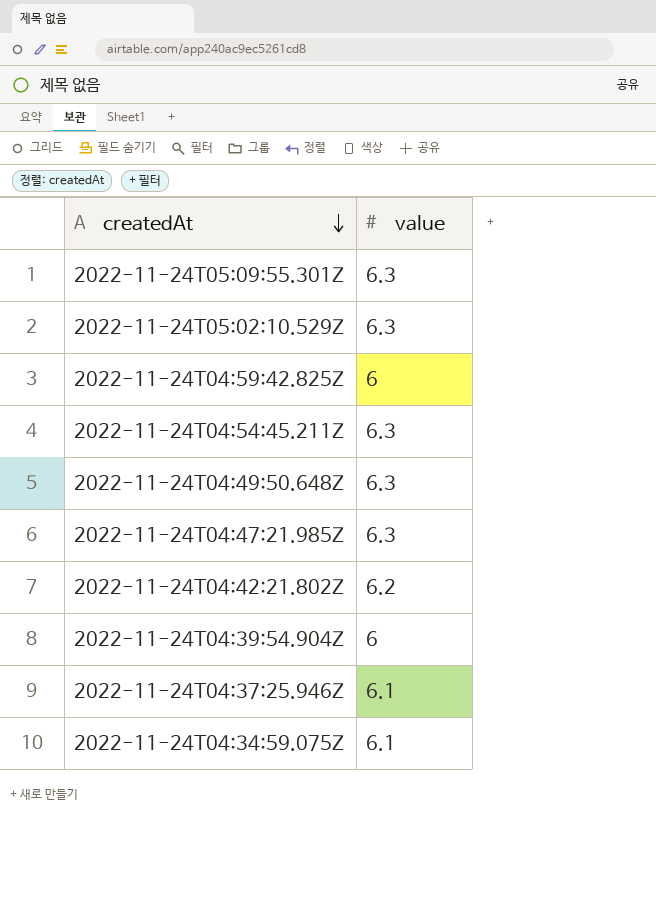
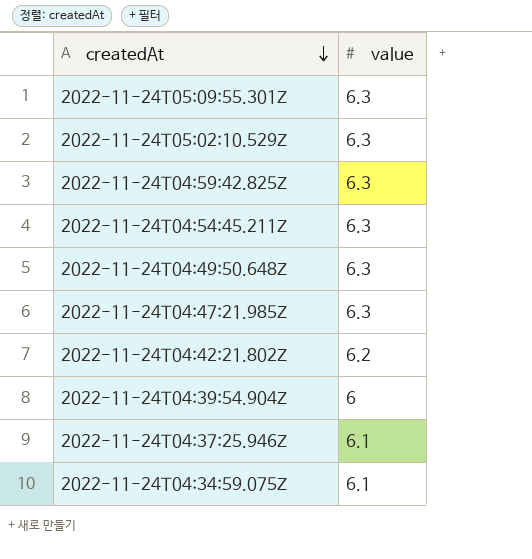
2022-11-24T04:59:42.825Z | value: 6 -> 6.3

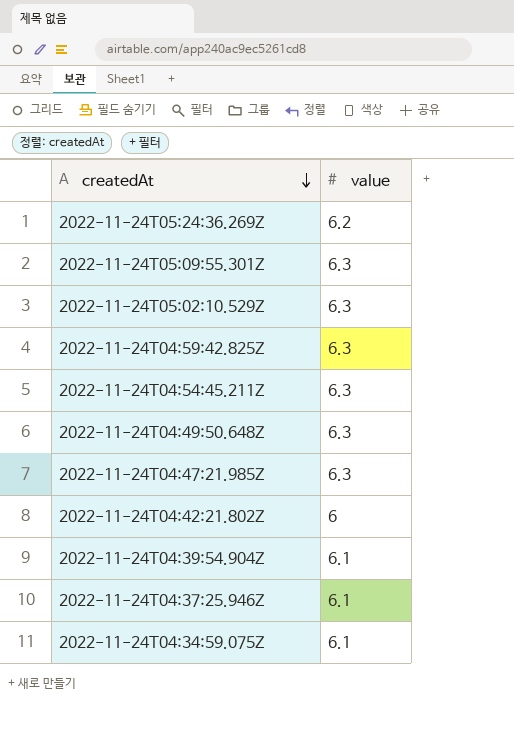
row 2022-11-24T05:24:36.269Z: none -> 6.2
2022-11-24T04:42:21.802Z | value: 6.2 -> 6
2022-11-24T04:39:54.904Z | value: 6 -> 6.1

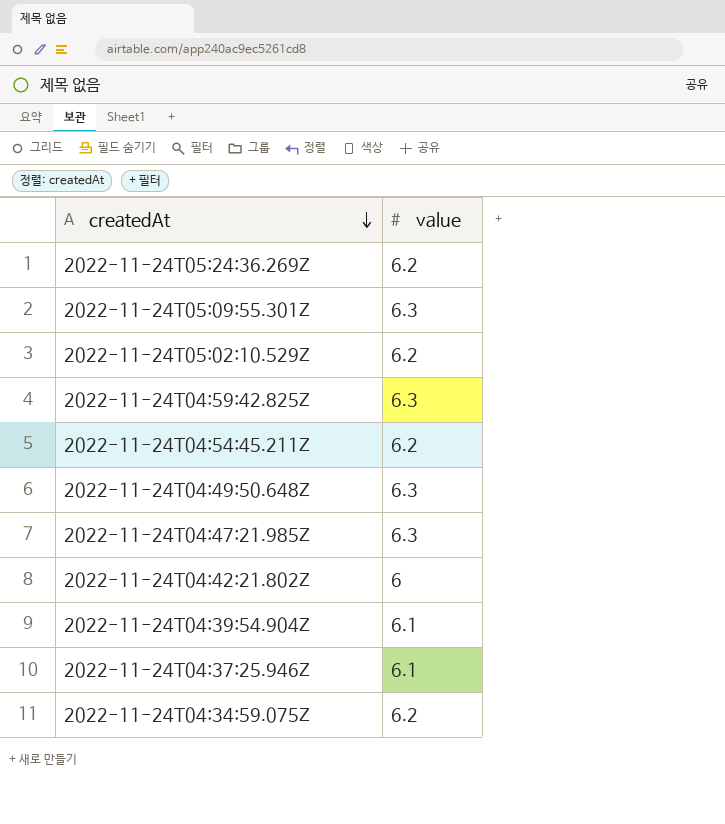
2022-11-24T05:02:10.529Z | value: 6.3 -> 6.2
2022-11-24T04:54:45.211Z | value: 6.3 -> 6.2
2022-11-24T04:34:59.075Z | value: 6.1 -> 6.2

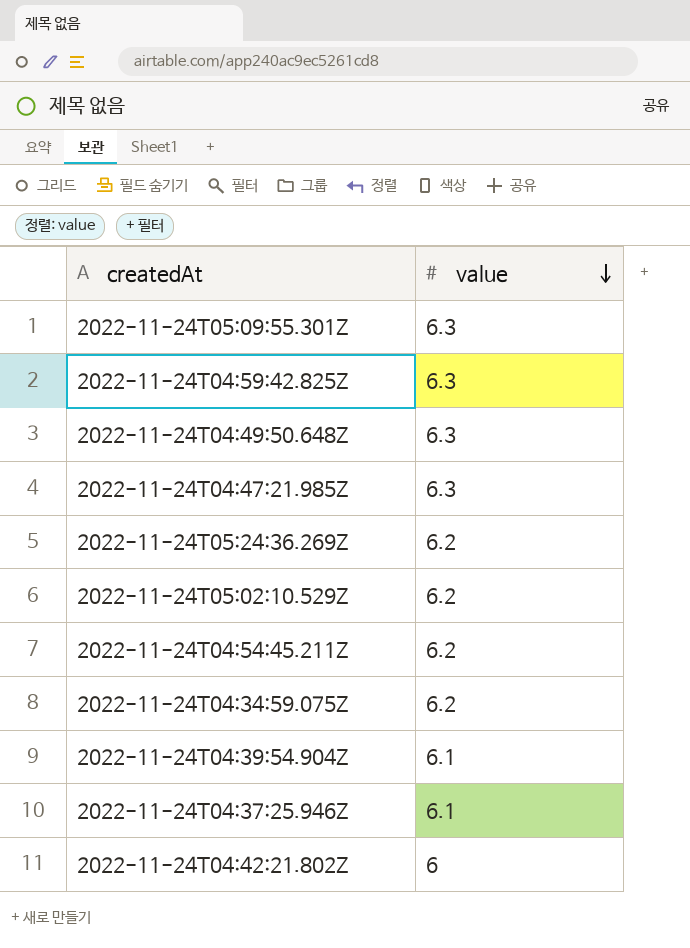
row order: createdAt descending -> value descending

